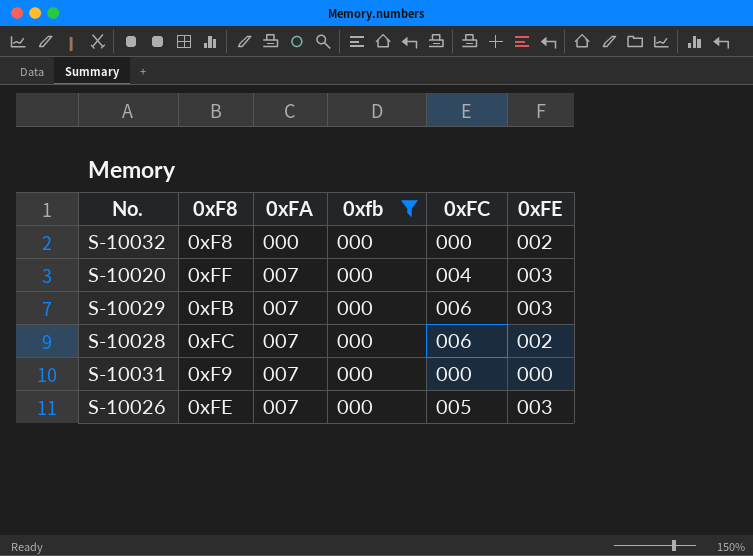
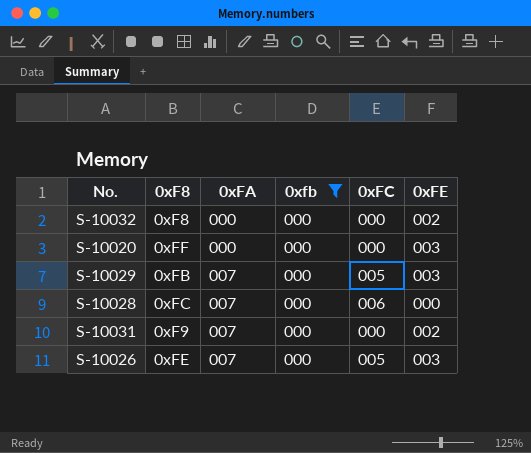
S-10020 | 0xFA: 007 -> 000
S-10020 | 0xFC: 004 -> 000
S-10029 | 0xFC: 006 -> 005
S-10028 | 0xFE: 002 -> 000
S-10031 | 0xFE: 000 -> 002

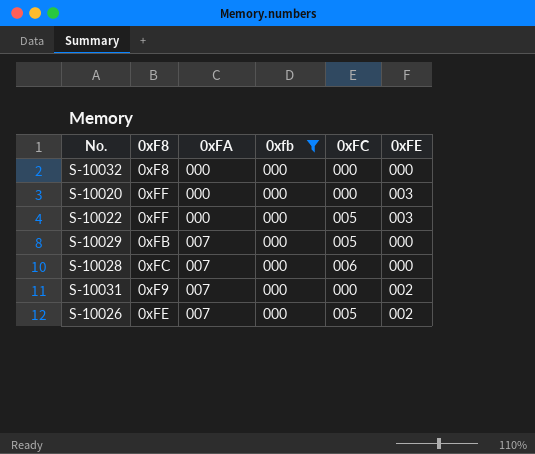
S-10032 | 0xFE: 002 -> 000
row S-10022: none -> 0xFF | 000 | 000 | 005 | 003
S-10029 | 0xFE: 003 -> 000
S-10026 | 0xFE: 003 -> 002

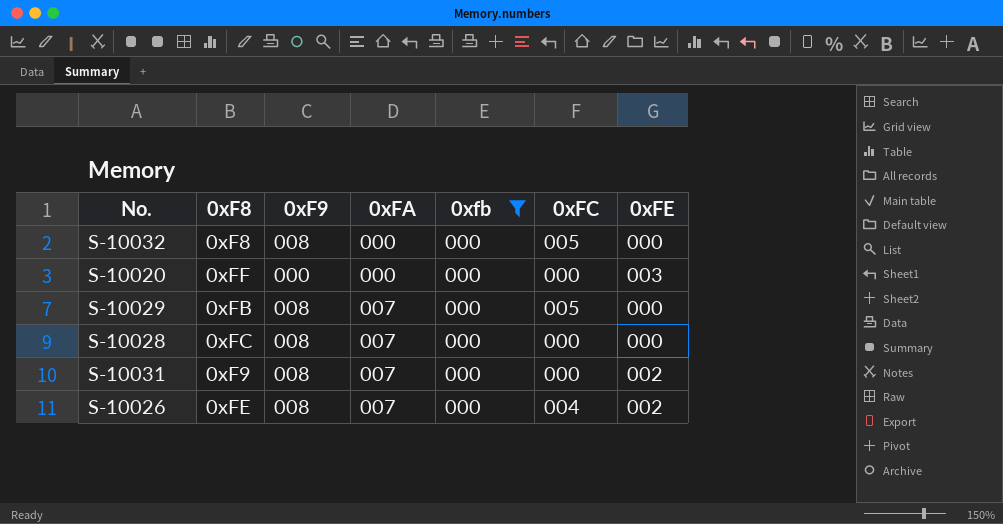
column 0xF9 | position: none -> 3
row S-10022: 0xFF | 000 | 000 | 005 | 003 -> none
S-10032 | 0xFC: 000 -> 005
S-10028 | 0xFC: 006 -> 000
S-10026 | 0xFC: 005 -> 004

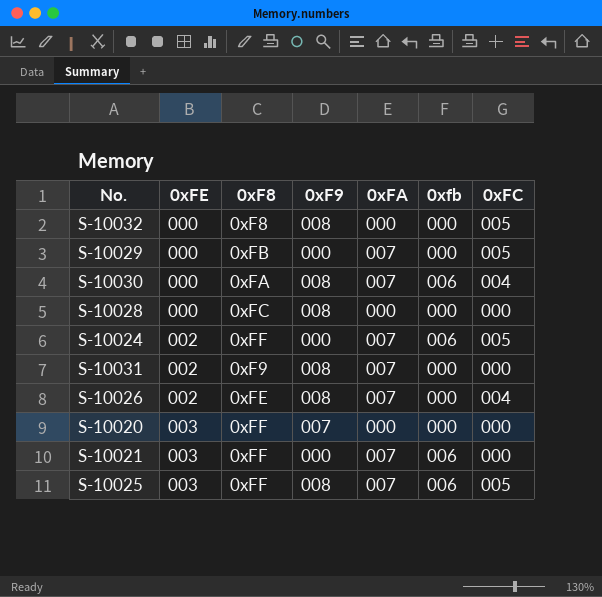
filter: 0xfb = 000 -> none
row order: 0xFA ascending -> 0xFE ascending
column 0xFE | position: 7 -> 2
S-10029 | 0xF9: 008 -> 000
S-10028 | 0xFA: 007 -> 000
S-10020 | 0xF9: 000 -> 007

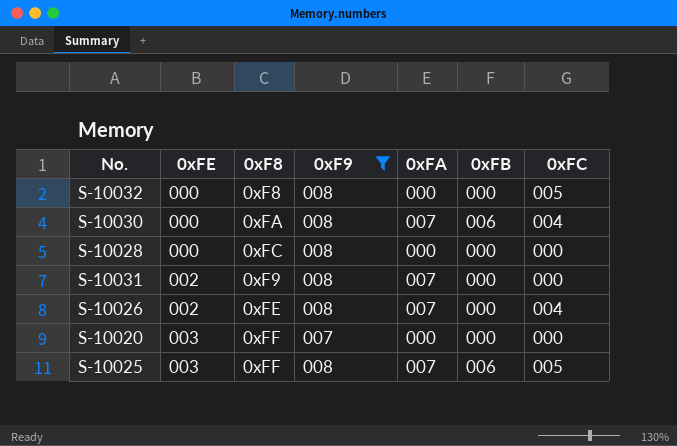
filter: none -> 0xF9 != 000
column name: 0xfb -> 0xFB

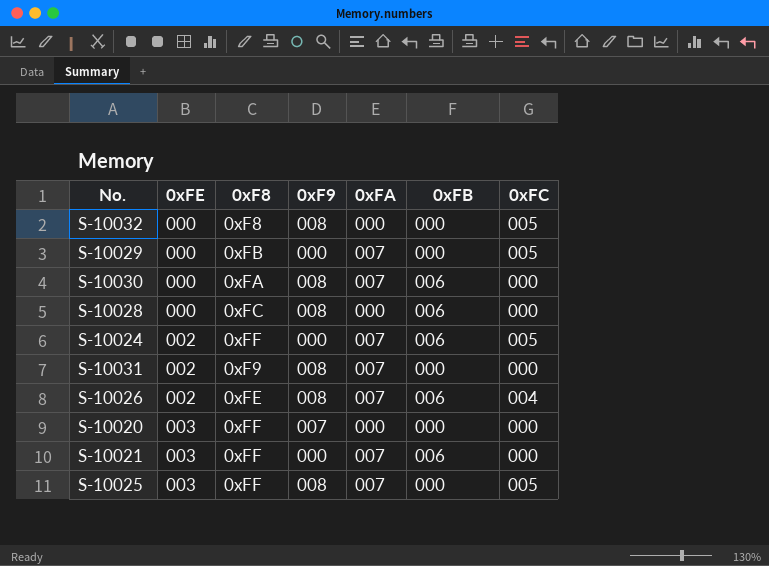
filter: 0xF9 != 000 -> none
S-10030 | 0xFC: 004 -> 000
S-10028 | 0xFB: 000 -> 006
S-10026 | 0xFB: 000 -> 006
S-10025 | 0xFB: 006 -> 000

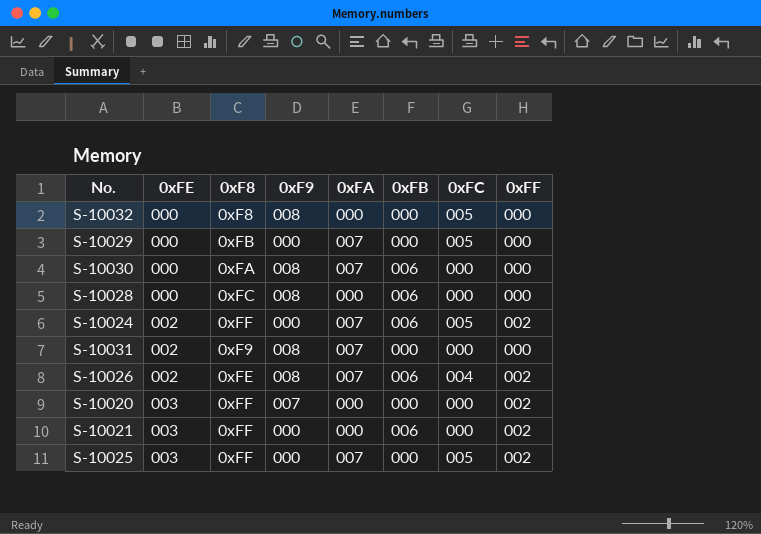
column 0xFF | position: none -> 8
S-10021 | 0xFA: 007 -> 000
S-10025 | 0xF9: 008 -> 000

